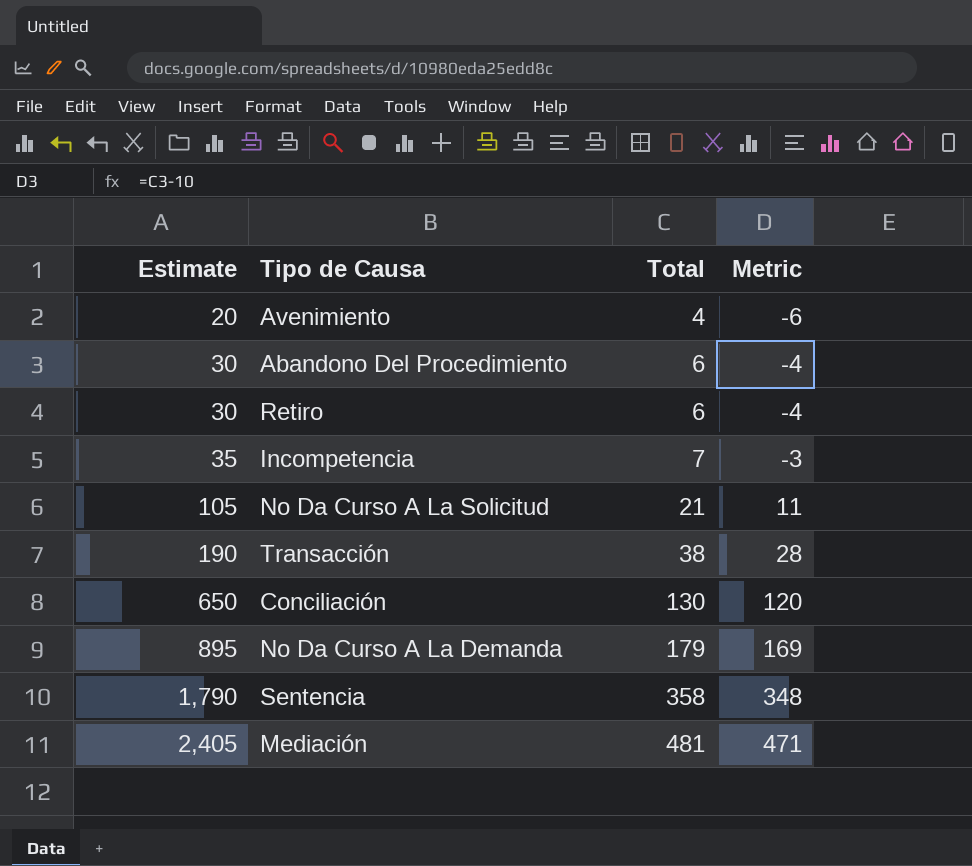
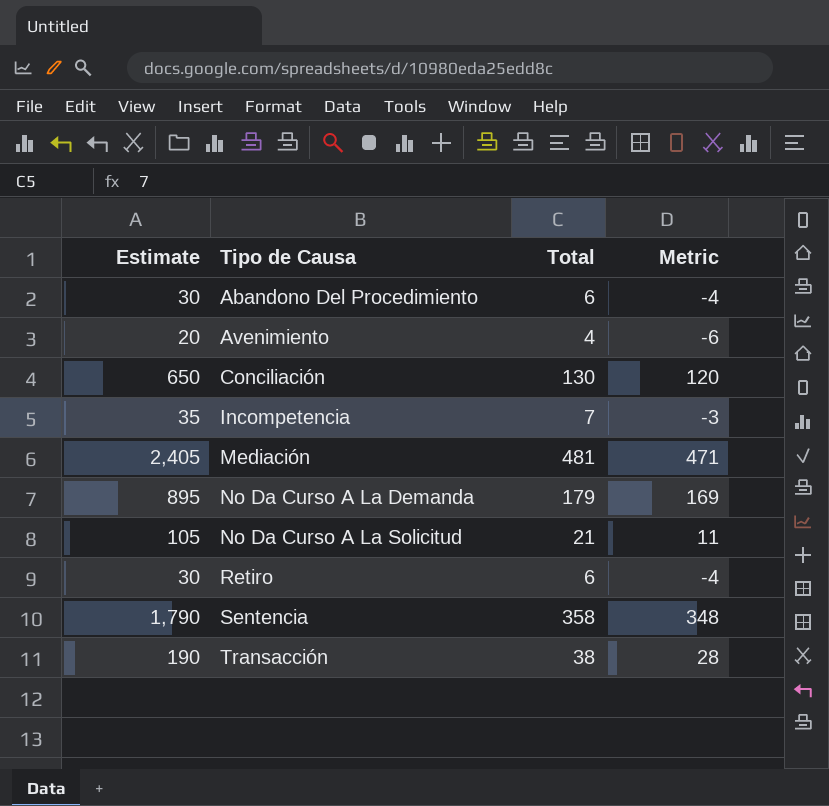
row order: Estimate ascending -> Tipo de Causa ascending

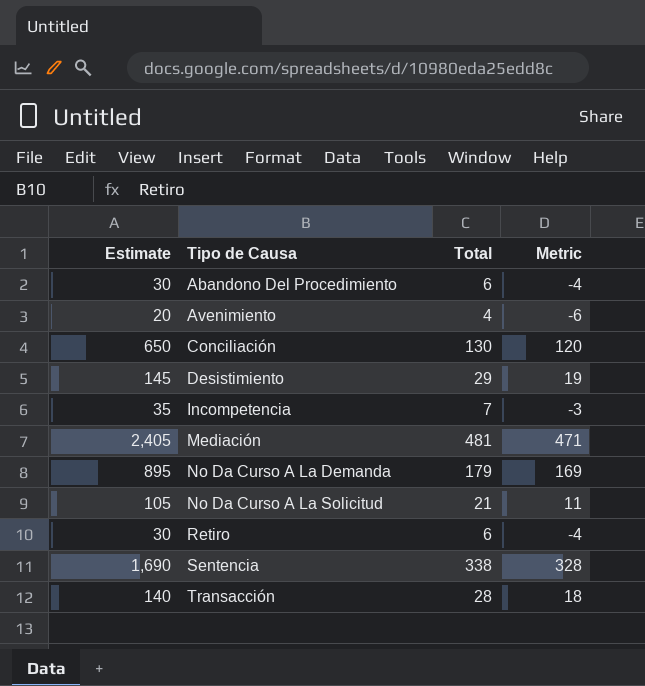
row Desistimiento: none -> 145 | 29 | 19
Sentencia | Estimate: 1,790 -> 1,690
Sentencia | Total: 358 -> 338
Sentencia | Metric: 348 -> 328
Transacción | Estimate: 190 -> 140
Transacción | Total: 38 -> 28
Transacción | Metric: 28 -> 18

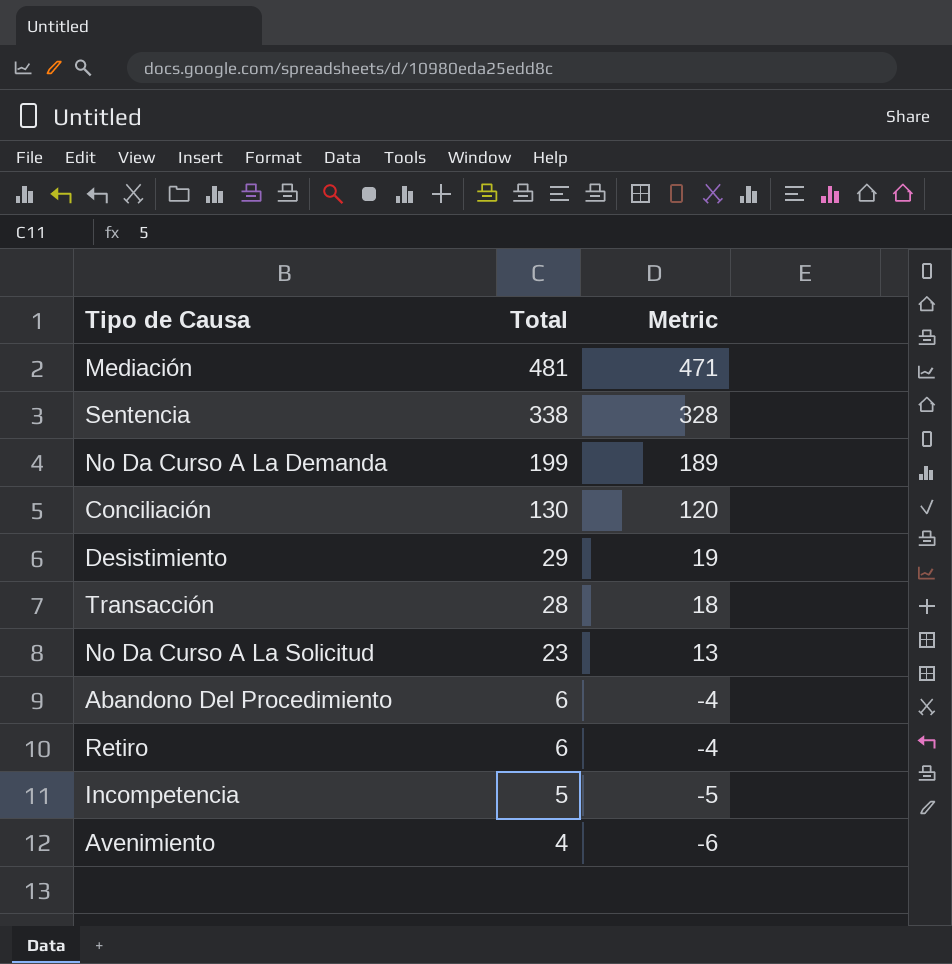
row order: Tipo de Causa ascending -> Total descending
column Estimate | formula: [Total] * 5 -> none
No Da Curso A La Demanda | Total: 179 -> 199
No Da Curso A La Demanda | Metric: 169 -> 189
No Da Curso A La Solicitud | Total: 21 -> 23
No Da Curso A La Solicitud | Metric: 11 -> 13
Incompetencia | Total: 7 -> 5
Incompetencia | Metric: -3 -> -5

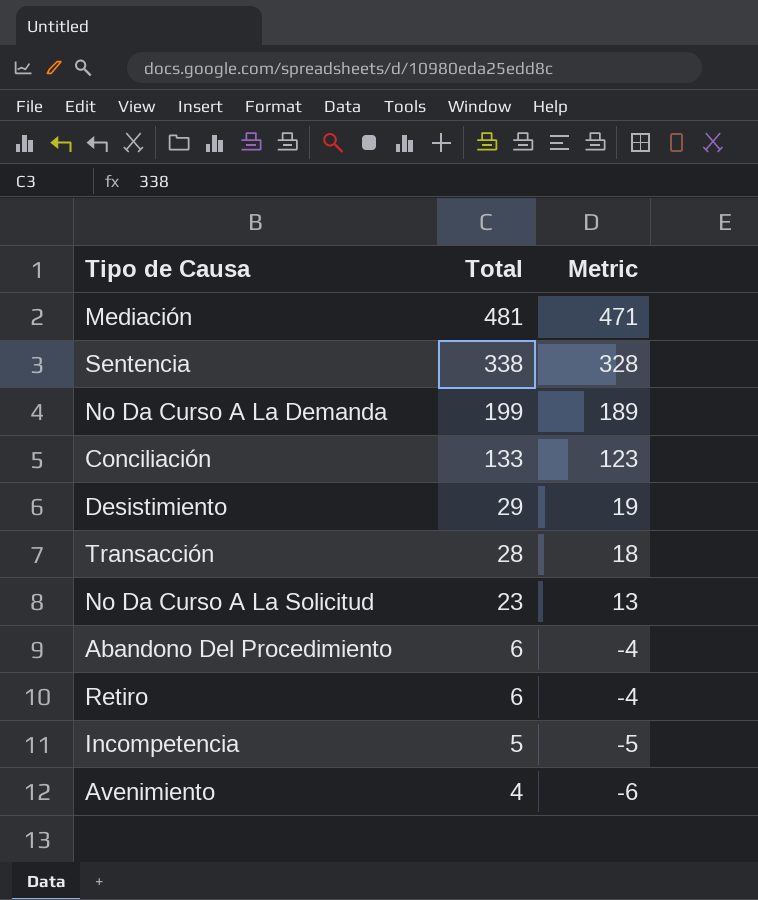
Conciliación | Total: 130 -> 133
Conciliación | Metric: 120 -> 123

